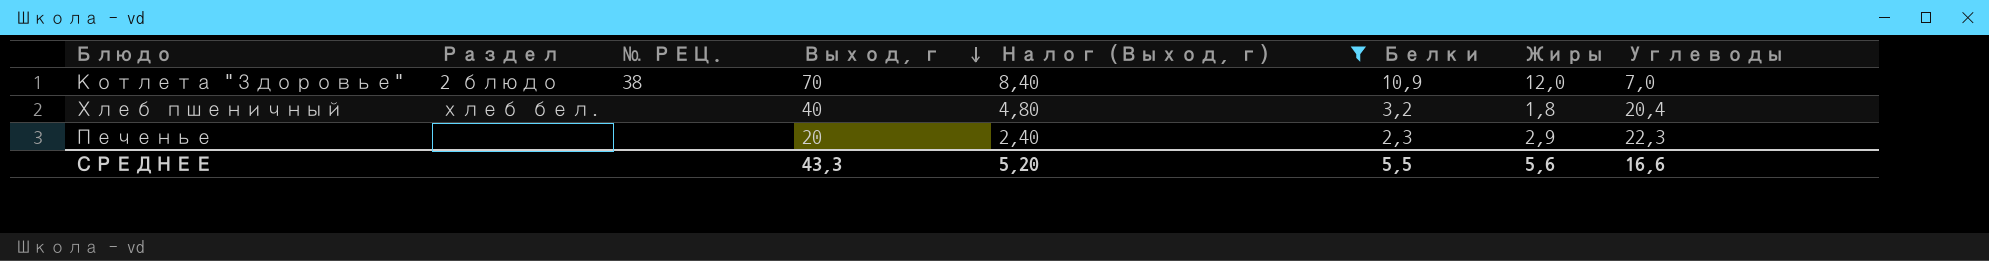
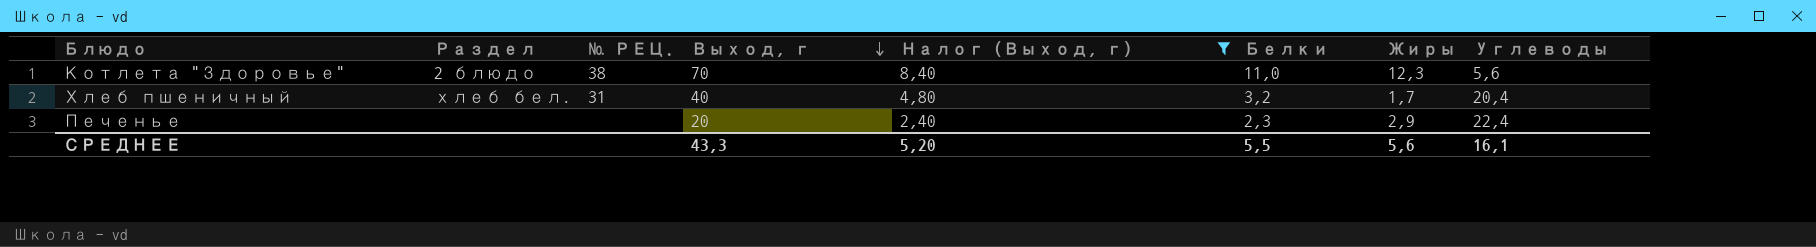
Котлета "Здоровье" | Белки: 10,9 -> 11,0
Котлета "Здоровье" | Жиры: 12,0 -> 12,3
Котлета "Здоровье" | Углеводы: 7,0 -> 5,6
Хлеб пшеничный | № РЕЦ.: none -> 31
Хлеб пшеничный | Жиры: 1,8 -> 1,7
Печенье | Углеводы: 22,3 -> 22,4
СРЕДНЕЕ | Углеводы: 16,6 -> 16,1

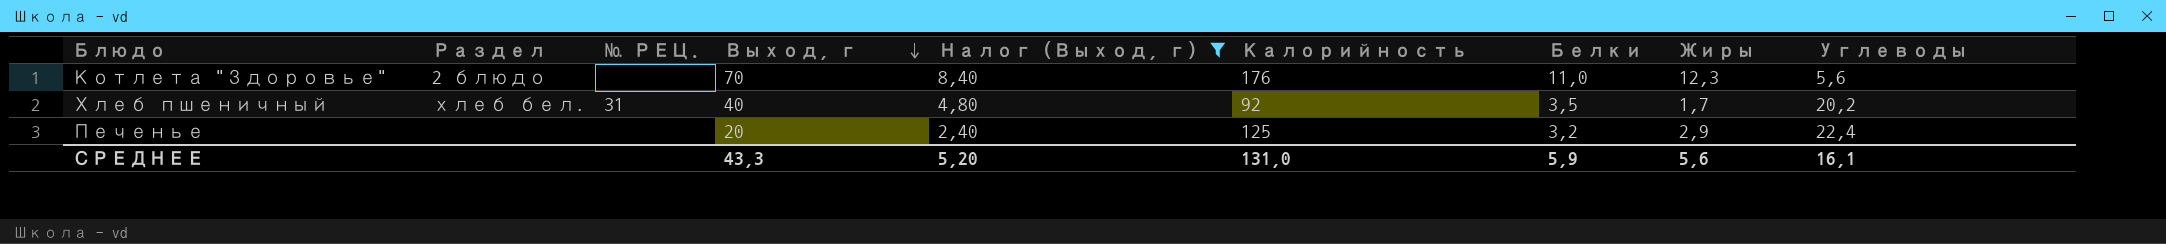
column Калорийность | position: none -> 6
Котлета "Здоровье" | № РЕЦ.: 38 -> none
Хлеб пшеничный | Белки: 3,2 -> 3,5
Хлеб пшеничный | Углеводы: 20,4 -> 20,2
Печенье | Белки: 2,3 -> 3,2
СРЕДНЕЕ | Белки: 5,5 -> 5,9

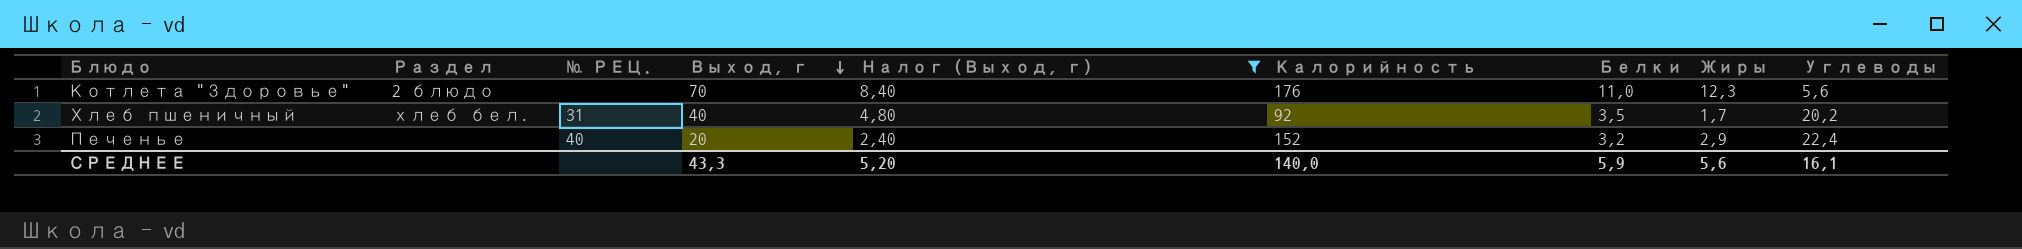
Печенье | № РЕЦ.: none -> 40
Печенье | Калорийность: 125 -> 152
СРЕДНЕЕ | Калорийность: 131,0 -> 140,0

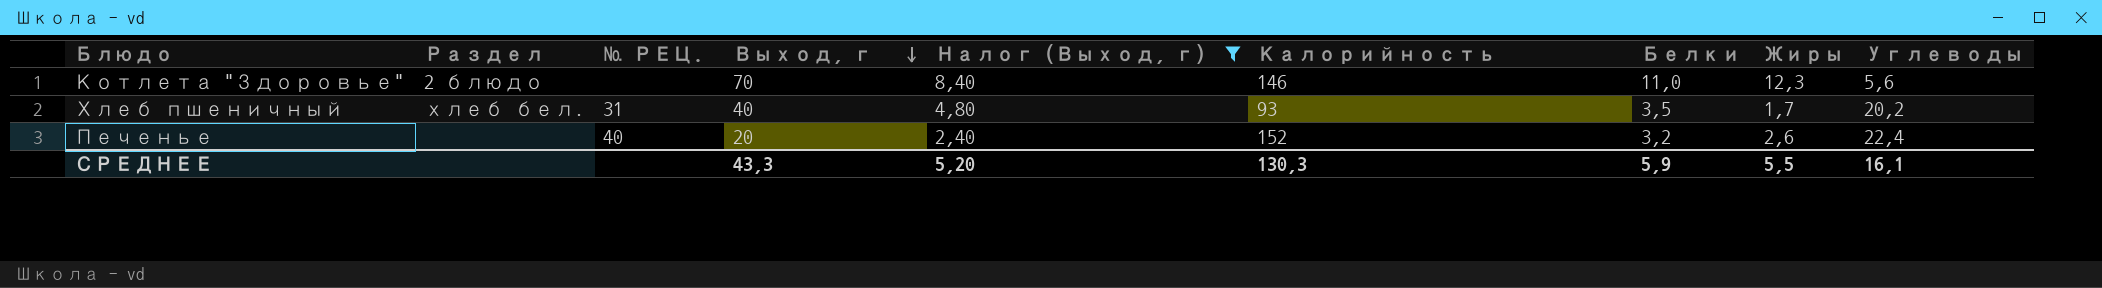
Котлета "Здоровье" | Калорийность: 176 -> 146
Хлеб пшеничный | Калорийность: 92 -> 93
Печенье | Жиры: 2,9 -> 2,6
СРЕДНЕЕ | Калорийность: 140,0 -> 130,3
СРЕДНЕЕ | Жиры: 5,6 -> 5,5

